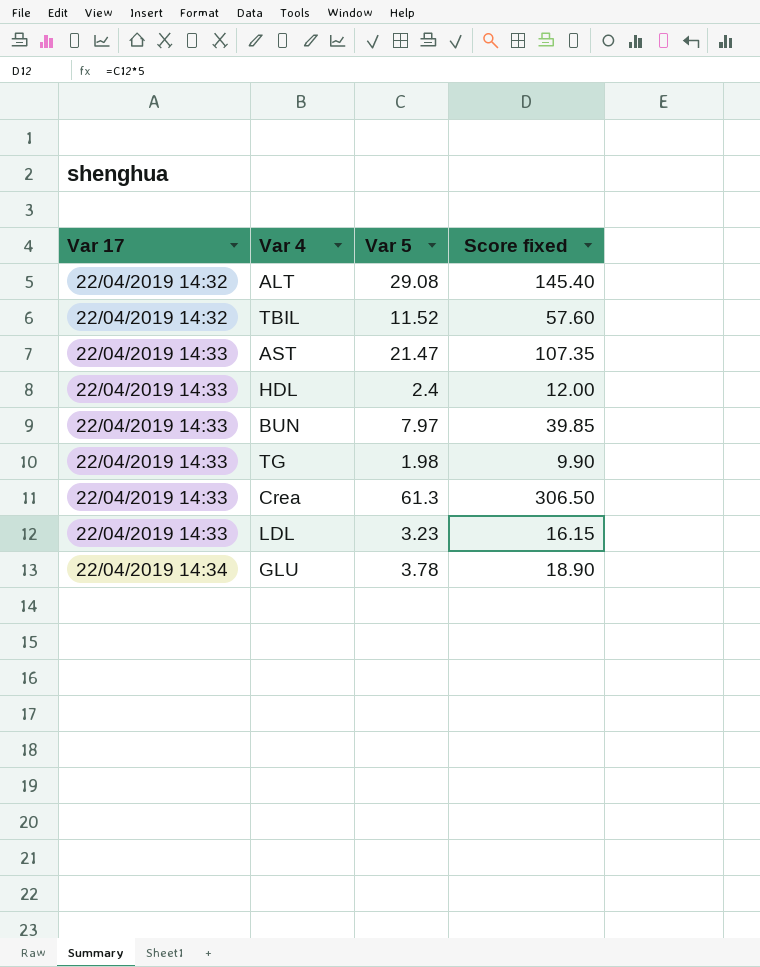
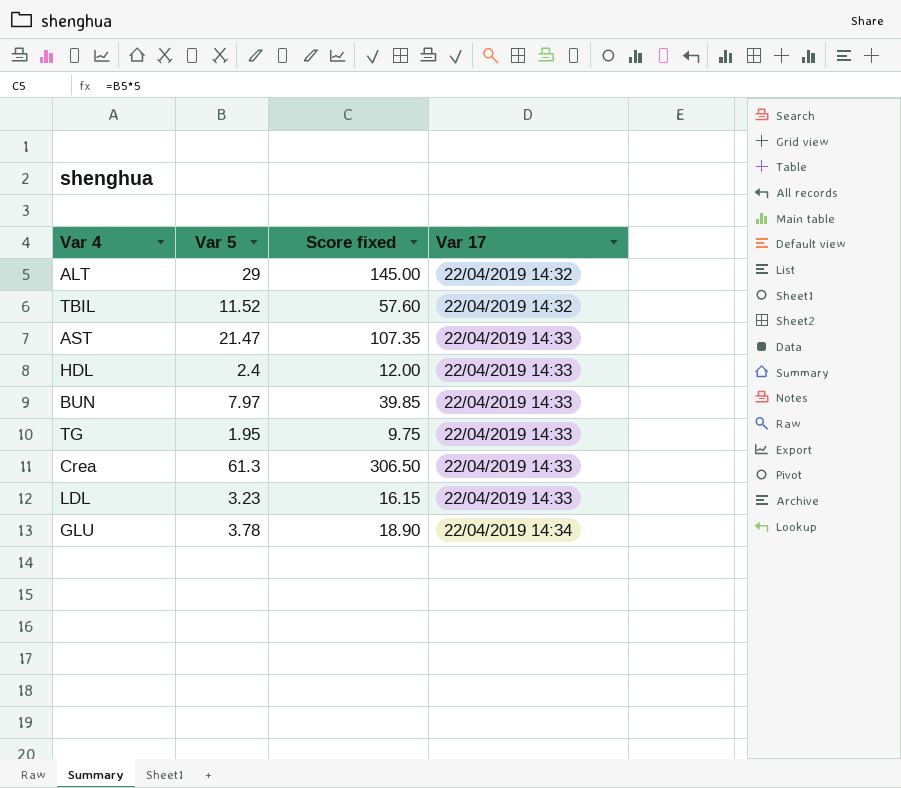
column Var 17 | position: 1 -> 4
ALT | Var 5: 29.08 -> 29
ALT | Score fixed: 145.40 -> 145.00
TG | Var 5: 1.98 -> 1.95
TG | Score fixed: 9.90 -> 9.75

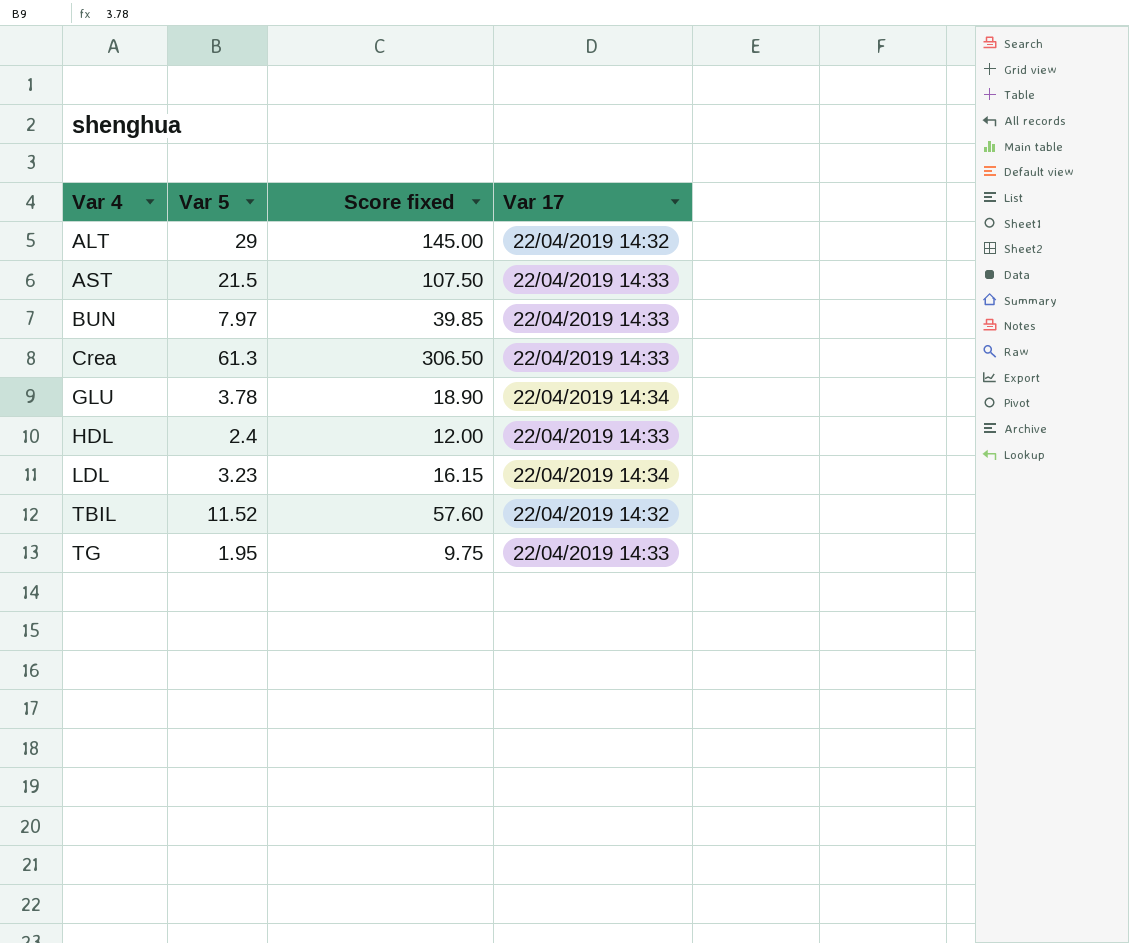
row order: Var 17 ascending -> Var 4 ascending
AST | Var 5: 21.47 -> 21.5
AST | Score fixed: 107.35 -> 107.50
LDL | Var 17: 22/04/2019 14:33 -> 22/04/2019 14:34

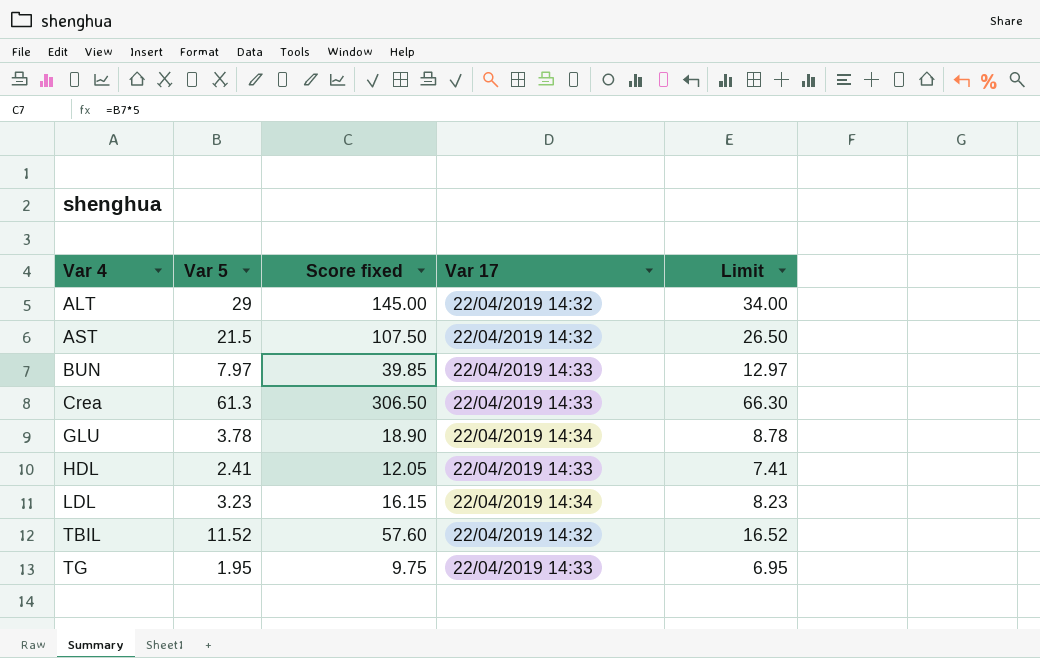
column Limit | formula: none -> [Var 5] + 5
AST | Var 17: 22/04/2019 14:33 -> 22/04/2019 14:32
HDL | Var 5: 2.4 -> 2.41
HDL | Score fixed: 12.00 -> 12.05

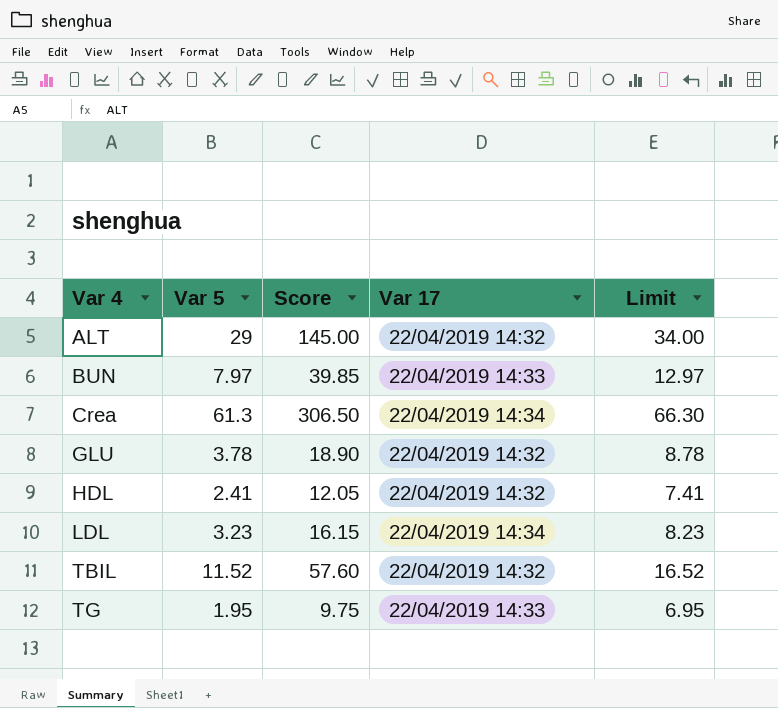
column name: Score fixed -> Score
row AST: 21.5 | 107.50 | 22/04/2019 14:32 | 26.50 -> none
Crea | Var 17: 22/04/2019 14:33 -> 22/04/2019 14:34
GLU | Var 17: 22/04/2019 14:34 -> 22/04/2019 14:32
HDL | Var 17: 22/04/2019 14:33 -> 22/04/2019 14:32

